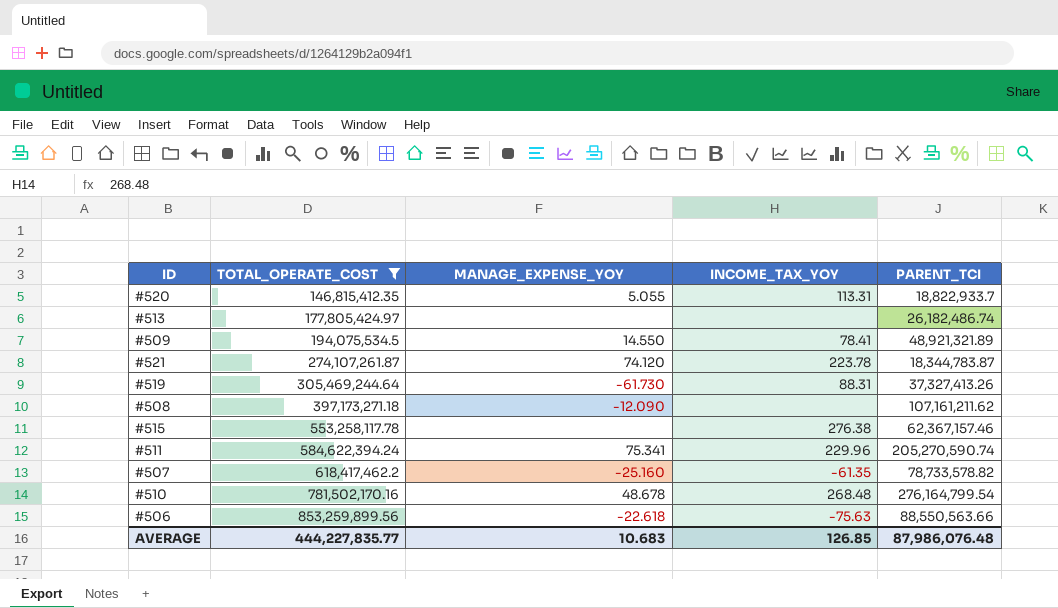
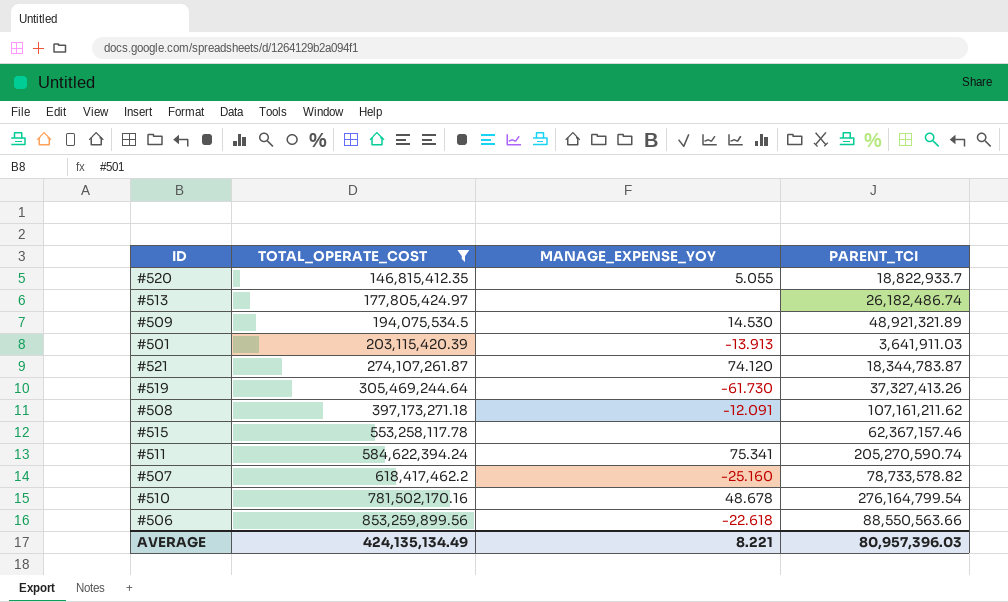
column INCOME_TAX_YOY | position: 4 -> none
#509 | MANAGE_EXPENSE_YOY: 14.550 -> 14.530
row #501: none -> 203,115,420.39 | -13.913 | 3,641,911.03
#508 | MANAGE_EXPENSE_YOY: -12.090 -> -12.091
AVERAGE | TOTAL_OPERATE_COST: 444,227,835.77 -> 424,135,134.49
AVERAGE | MANAGE_EXPENSE_YOY: 10.683 -> 8.221
AVERAGE | PARENT_TCI: 87,986,076.48 -> 80,957,396.03

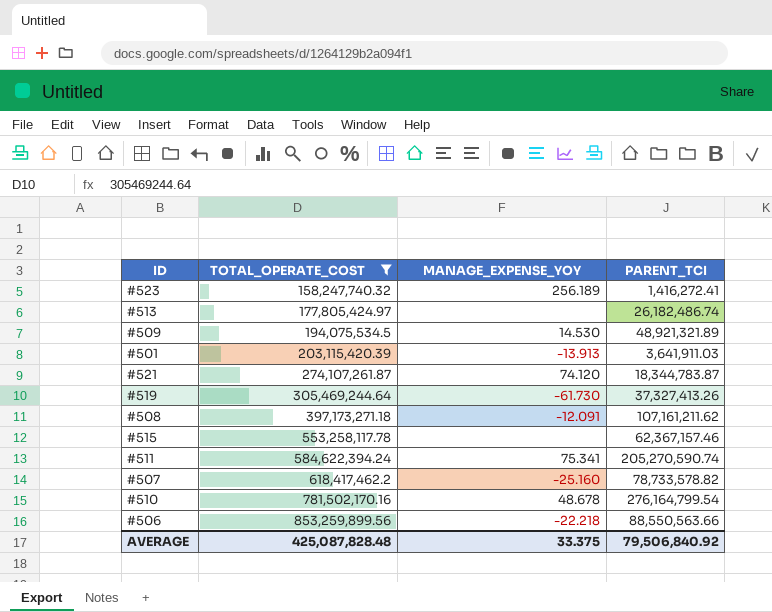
row #520: 146,815,412.35 | 5.055 | 18,822,933.7 -> none
row #523: none -> 158,247,740.32 | 256.189 | 1,416,272.41
#506 | MANAGE_EXPENSE_YOY: -22.618 -> -22.218
AVERAGE | TOTAL_OPERATE_COST: 424,135,134.49 -> 425,087,828.48
AVERAGE | MANAGE_EXPENSE_YOY: 8.221 -> 33.375
AVERAGE | PARENT_TCI: 80,957,396.03 -> 79,506,840.92

